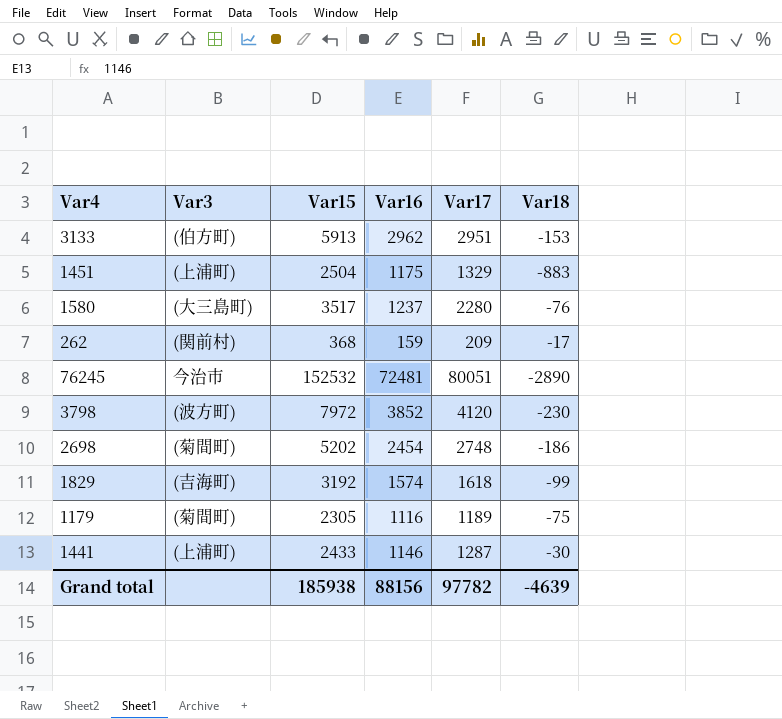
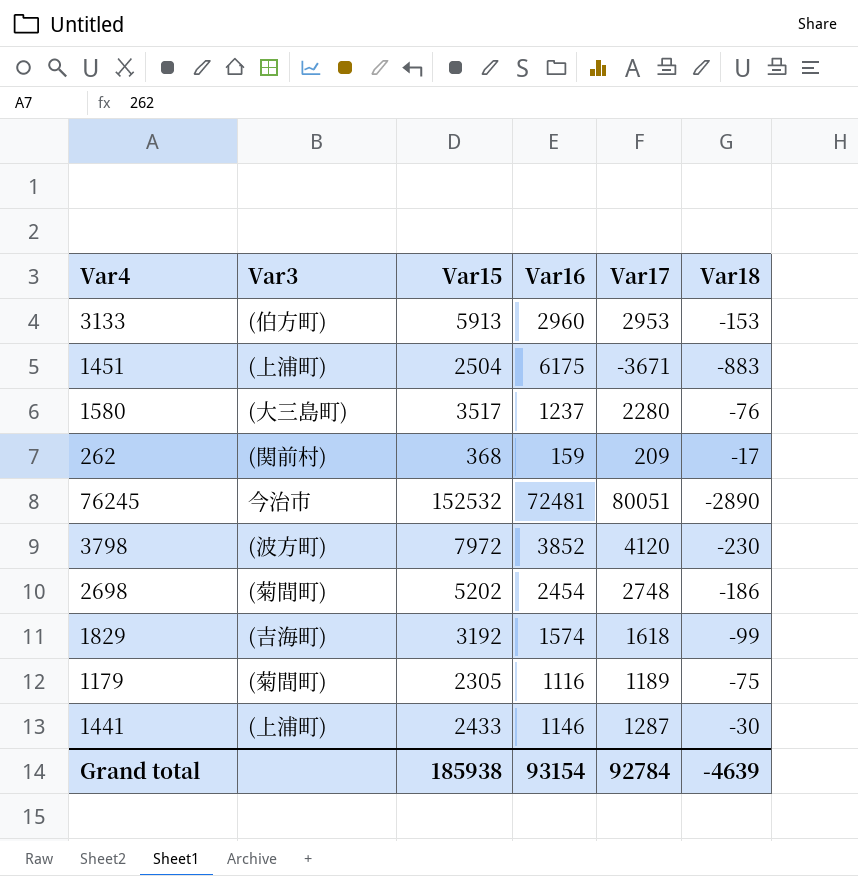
3133 | Var16: 2962 -> 2960
3133 | Var17: 2951 -> 2953
1451 | Var16: 1175 -> 6175
1451 | Var17: 1329 -> -3671
Grand total | Var16: 88156 -> 93154
Grand total | Var17: 97782 -> 92784

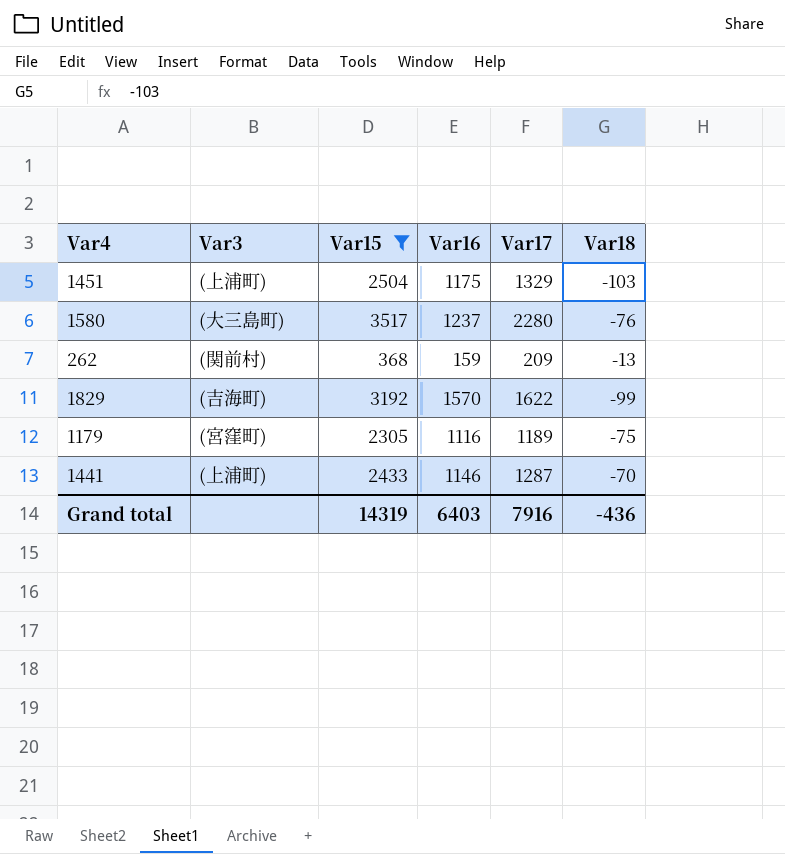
filter: none -> Var15 <= 3517
1451 | Var16: 6175 -> 1175
1451 | Var17: -3671 -> 1329
1451 | Var18: -883 -> -103
262 | Var18: -17 -> -13
1829 | Var16: 1574 -> 1570
1829 | Var17: 1618 -> 1622
1179 | Var3: (菊間町) -> (宮窪町)
1441 | Var18: -30 -> -70
Grand total | Var15: 185938 -> 14319
Grand total | Var16: 93154 -> 6403
Grand total | Var17: 92784 -> 7916
Grand total | Var18: -4639 -> -436

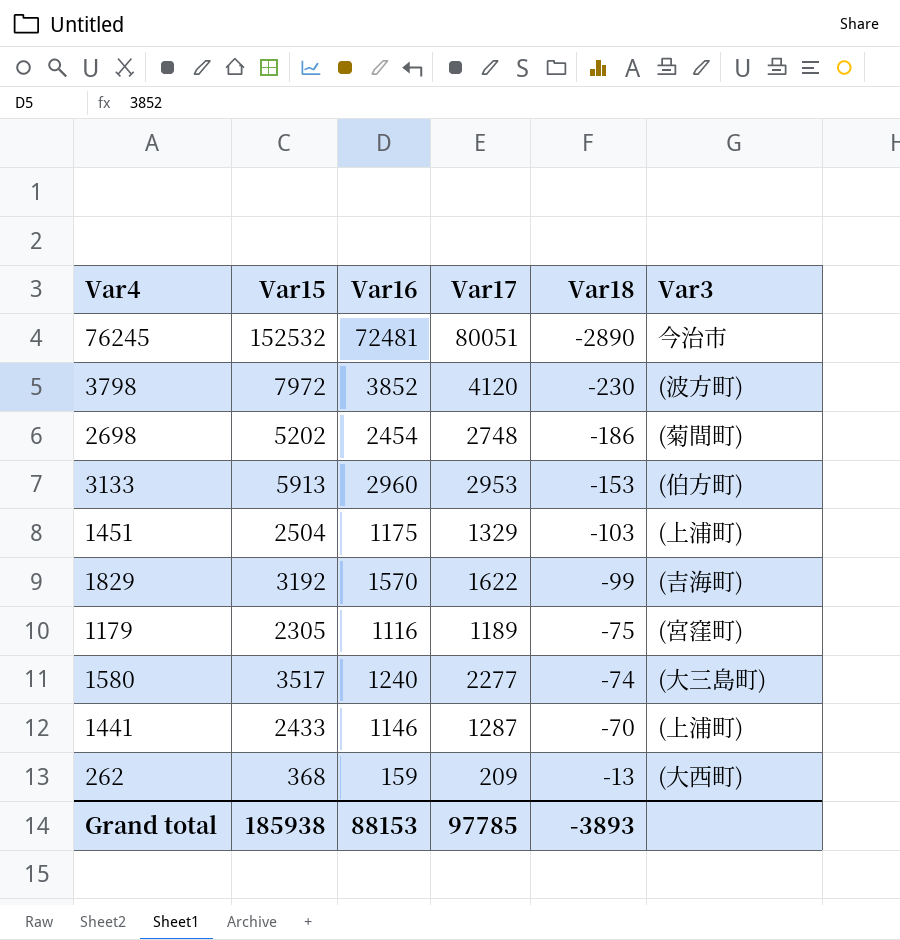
filter: Var15 <= 3517 -> none
row order: none -> Var18 ascending
column Var3 | position: 2 -> 6
1580 | Var16: 1237 -> 1240
1580 | Var17: 2280 -> 2277
1580 | Var18: -76 -> -74
262 | Var3: (関前村) -> (大西町)
Grand total | Var15: 14319 -> 185938
Grand total | Var16: 6403 -> 88153
Grand total | Var17: 7916 -> 97785
Grand total | Var18: -436 -> -3893

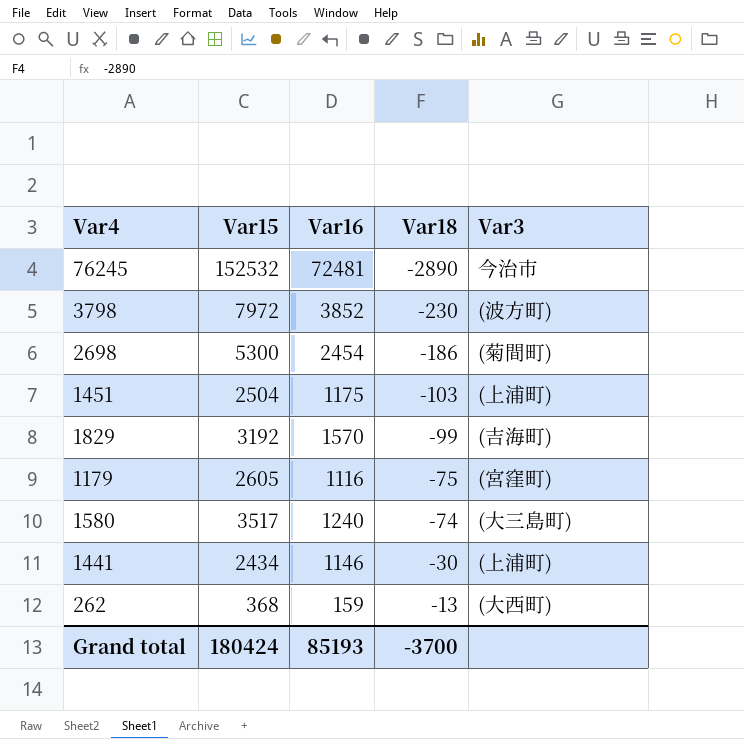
column Var17 | formula: [Var15] - [Var16] -> none
row 3133: 5913 | 2960 | 2953 | -153 | (伯方町) -> none
2698 | Var15: 5202 -> 5300
1179 | Var15: 2305 -> 2605
1441 | Var15: 2433 -> 2434
1441 | Var18: -70 -> -30
Grand total | Var15: 185938 -> 180424
Grand total | Var16: 88153 -> 85193
Grand total | Var18: -3893 -> -3700

